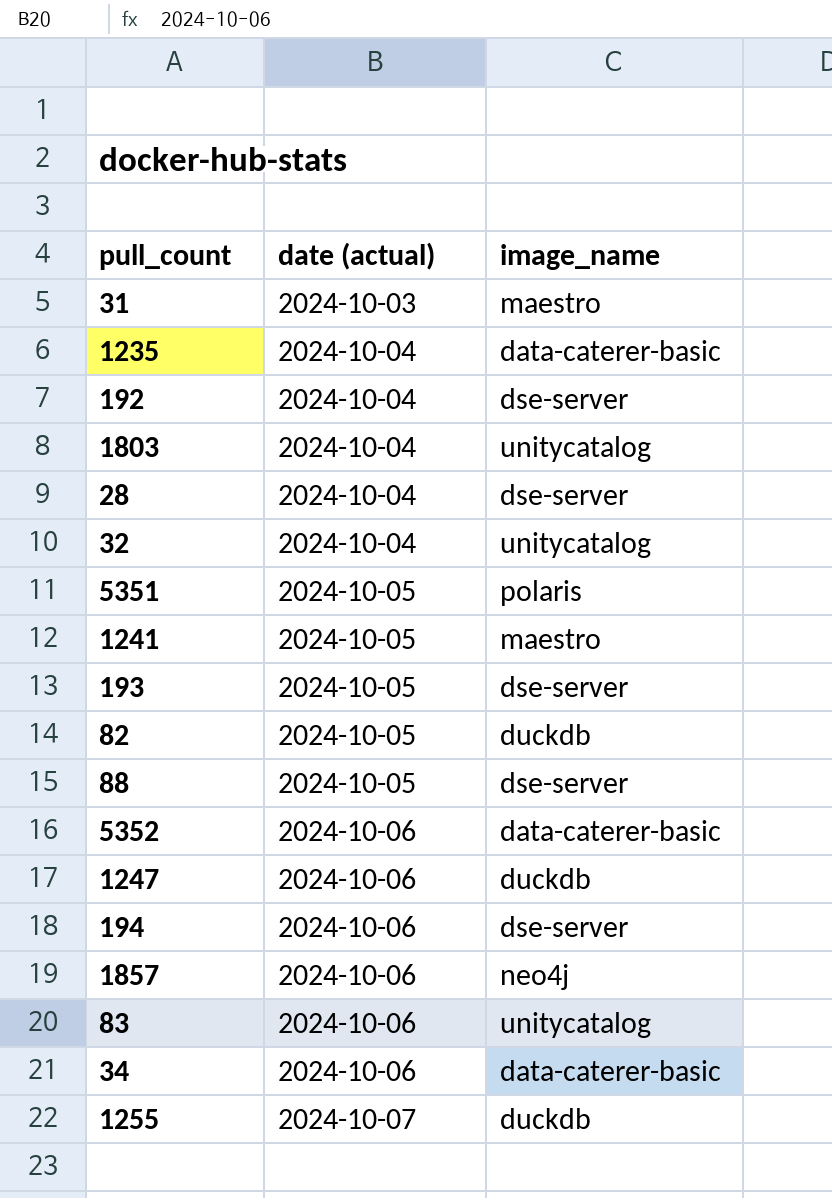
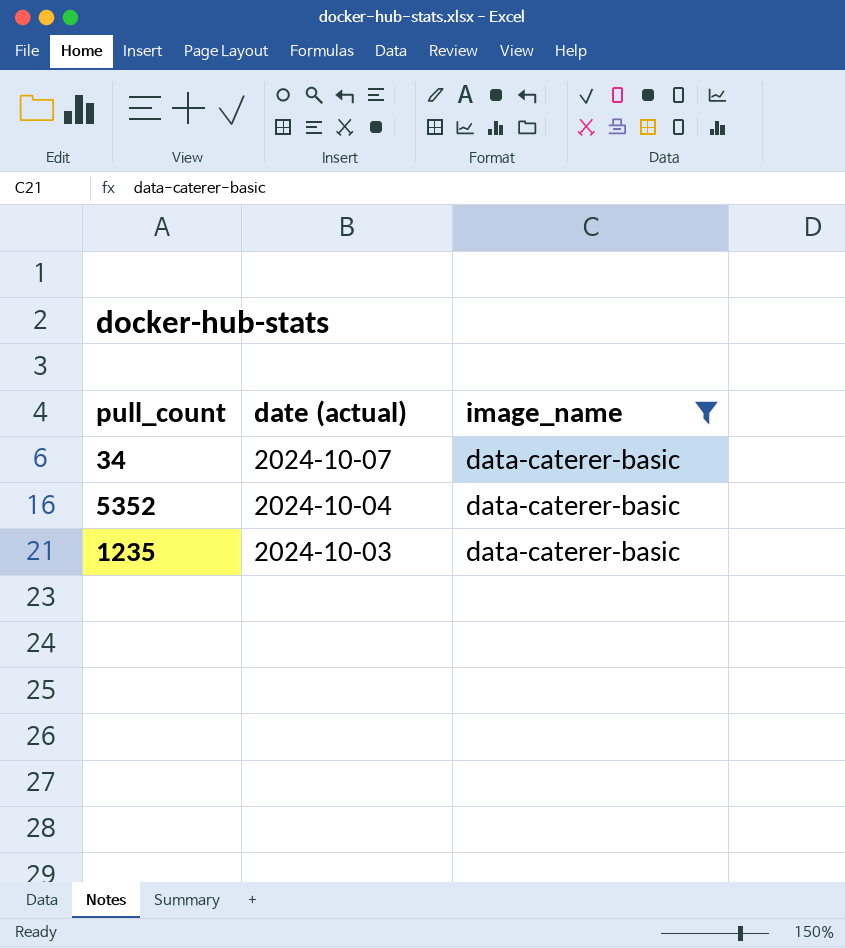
filter: none -> image_name = data-caterer-basic
row order: date (actual) ascending -> date (actual) descending
34 | date (actual): 2024-10-06 -> 2024-10-07
5352 | date (actual): 2024-10-06 -> 2024-10-04
1235 | date (actual): 2024-10-04 -> 2024-10-03

